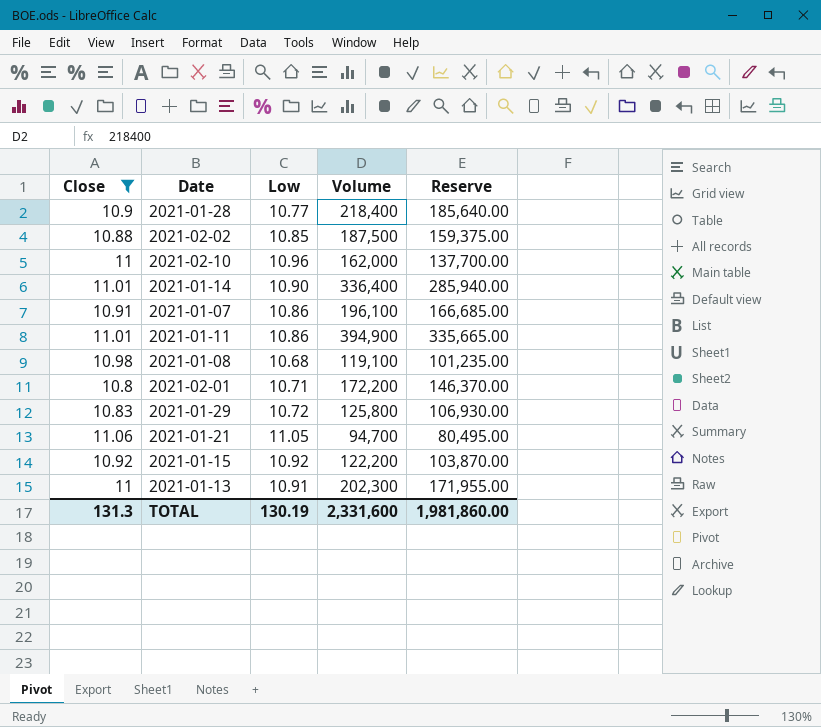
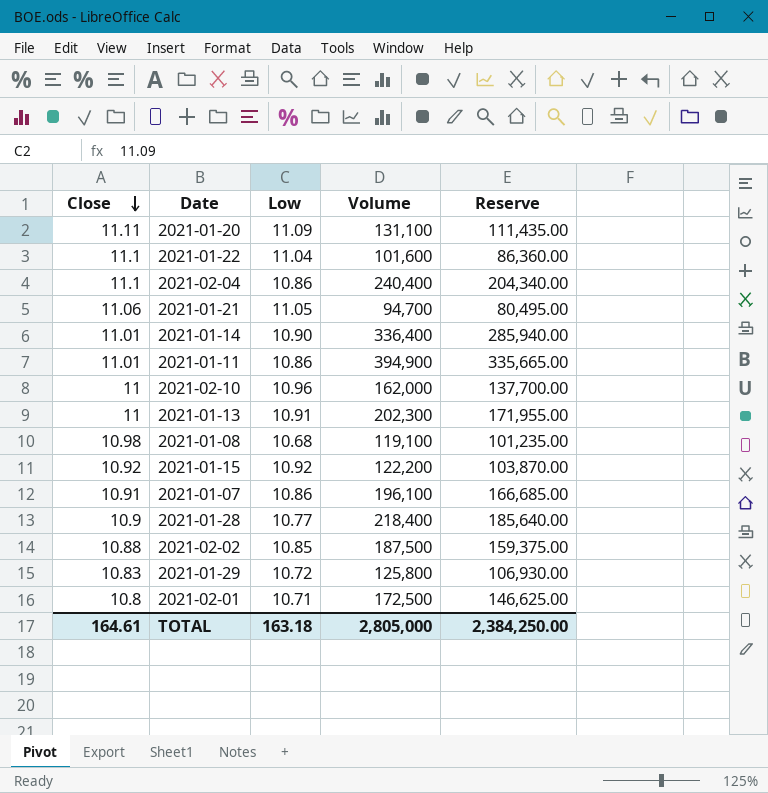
filter: Close <= 11.06 -> none
row order: none -> Close descending
2021-02-01 | Volume: 172,200 -> 172,500
2021-02-01 | Reserve: 146,370.00 -> 146,625.00
TOTAL | Close: 131.3 -> 164.61
TOTAL | Low: 130.19 -> 163.18
TOTAL | Volume: 2,331,600 -> 2,805,000
TOTAL | Reserve: 1,981,860.00 -> 2,384,250.00

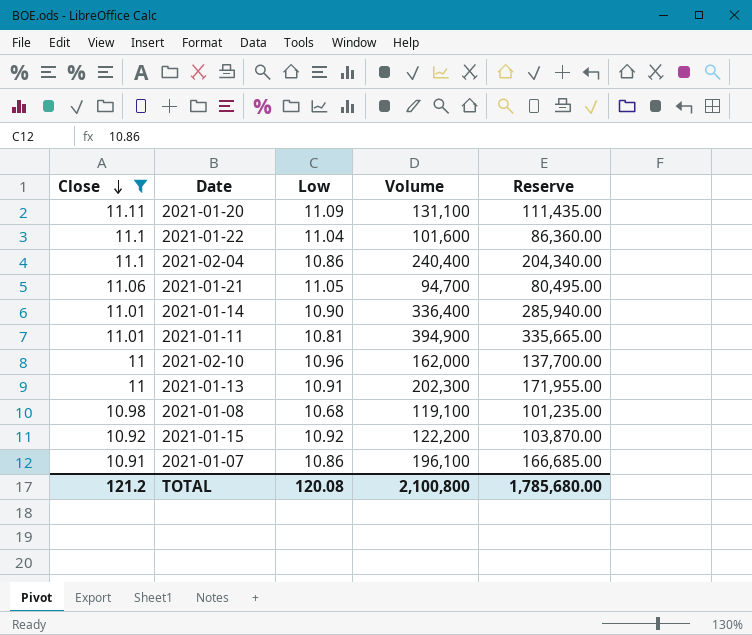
filter: none -> Close >= 10.91
2021-01-11 | Low: 10.86 -> 10.81
TOTAL | Close: 164.61 -> 121.2
TOTAL | Low: 163.18 -> 120.08
TOTAL | Volume: 2,805,000 -> 2,100,800
TOTAL | Reserve: 2,384,250.00 -> 1,785,680.00

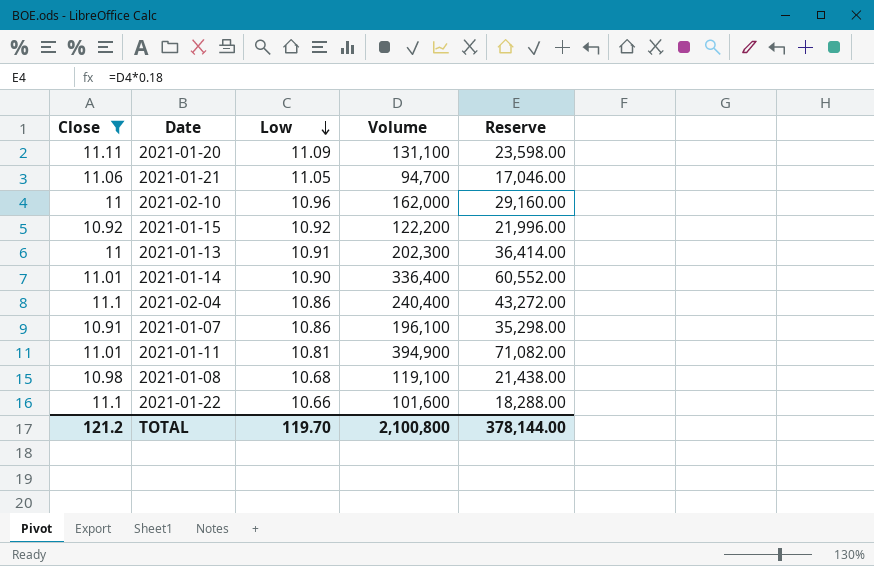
row order: Close descending -> Low descending
column Reserve | formula: [Volume] * 0.85 -> [Volume] * 0.18
2021-01-22 | Low: 11.04 -> 10.66
TOTAL | Low: 120.08 -> 119.70
TOTAL | Reserve: 1,785,680.00 -> 378,144.00

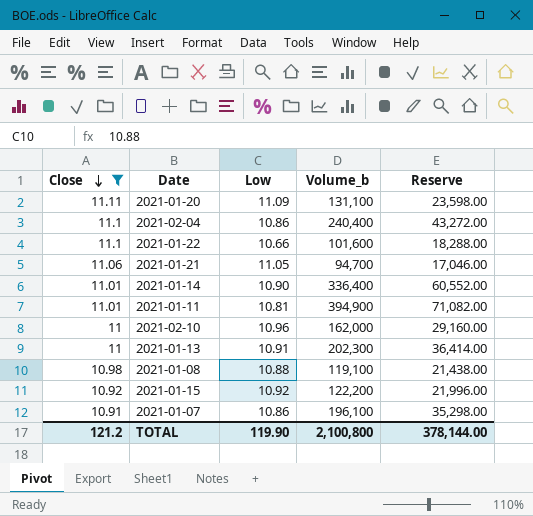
row order: Low descending -> Close descending
column name: Volume -> Volume_b
2021-01-08 | Low: 10.68 -> 10.88
TOTAL | Low: 119.70 -> 119.90

